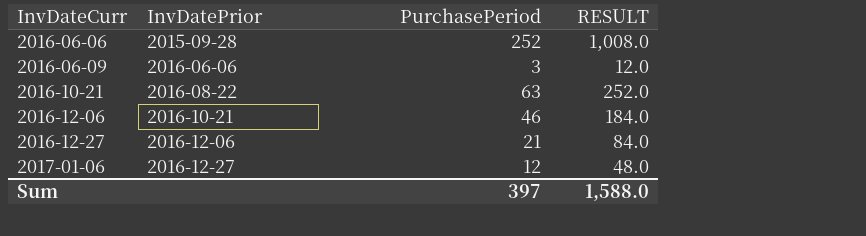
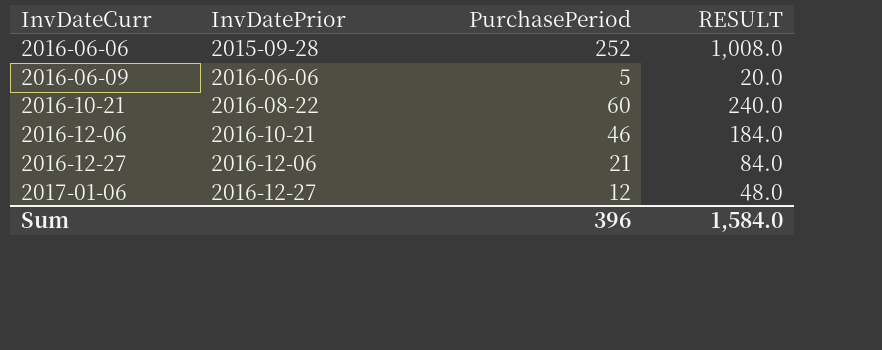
2016-06-09 | PurchasePeriod: 3 -> 5
2016-06-09 | RESULT: 12.0 -> 20.0
2016-10-21 | PurchasePeriod: 63 -> 60
2016-10-21 | RESULT: 252.0 -> 240.0
Sum | PurchasePeriod: 397 -> 396
Sum | RESULT: 1,588.0 -> 1,584.0

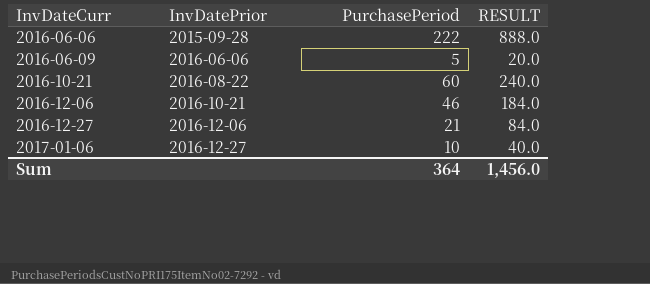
2016-06-06 | PurchasePeriod: 252 -> 222
2016-06-06 | RESULT: 1,008.0 -> 888.0
2017-01-06 | PurchasePeriod: 12 -> 10
2017-01-06 | RESULT: 48.0 -> 40.0
Sum | PurchasePeriod: 396 -> 364
Sum | RESULT: 1,584.0 -> 1,456.0

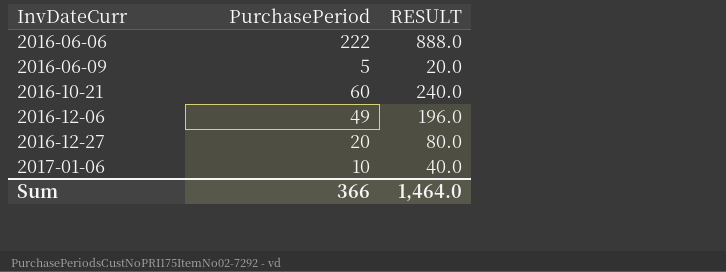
column InvDatePrior | position: 2 -> none
2016-12-06 | PurchasePeriod: 46 -> 49
2016-12-06 | RESULT: 184.0 -> 196.0
2016-12-27 | PurchasePeriod: 21 -> 20
2016-12-27 | RESULT: 84.0 -> 80.0
Sum | PurchasePeriod: 364 -> 366
Sum | RESULT: 1,456.0 -> 1,464.0

